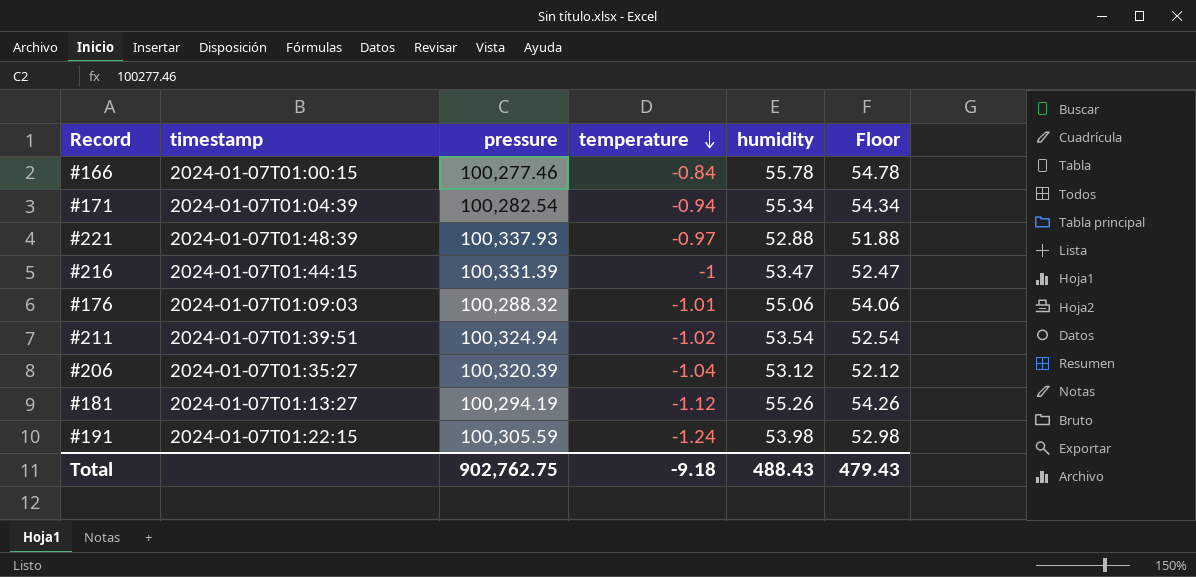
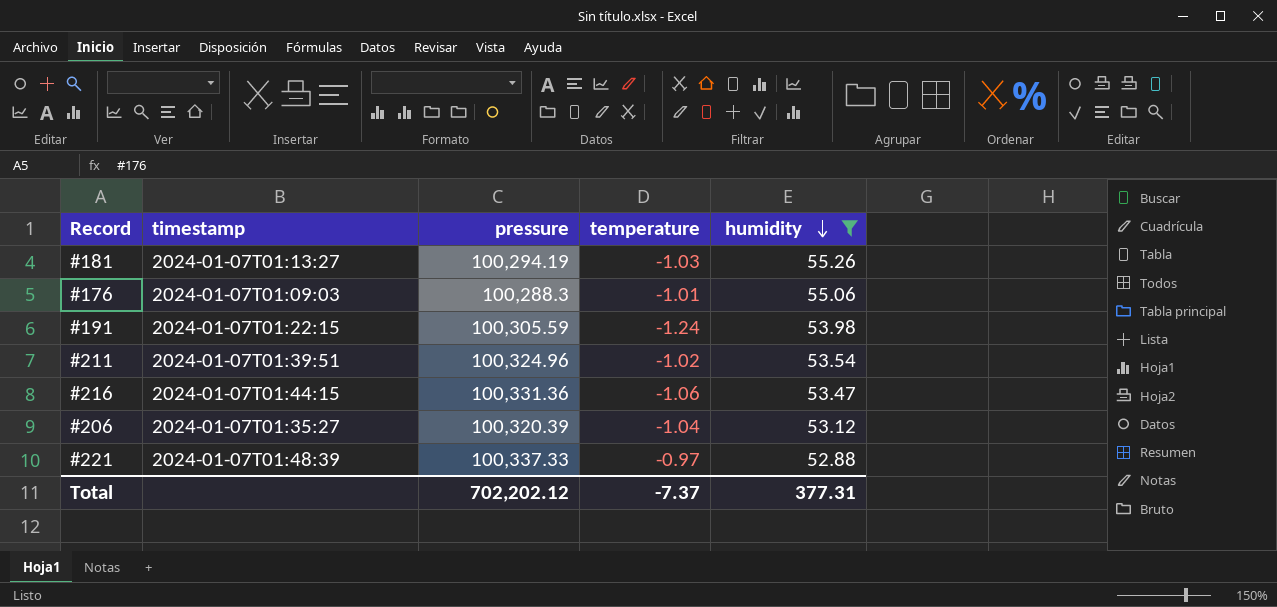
filter: none -> humidity <= 55.26
row order: temperature descending -> humidity descending
column Floor | formula: [humidity] - 1 -> none
#181 | temperature: -1.12 -> -1.03
#176 | pressure: 100,288.32 -> 100,288.3
#211 | pressure: 100,324.94 -> 100,324.96
#216 | pressure: 100,331.39 -> 100,331.36
#216 | temperature: -1 -> -1.06
#221 | pressure: 100,337.93 -> 100,337.33
Total | pressure: 902,762.75 -> 702,202.12
Total | temperature: -9.18 -> -7.37
Total | humidity: 488.43 -> 377.31

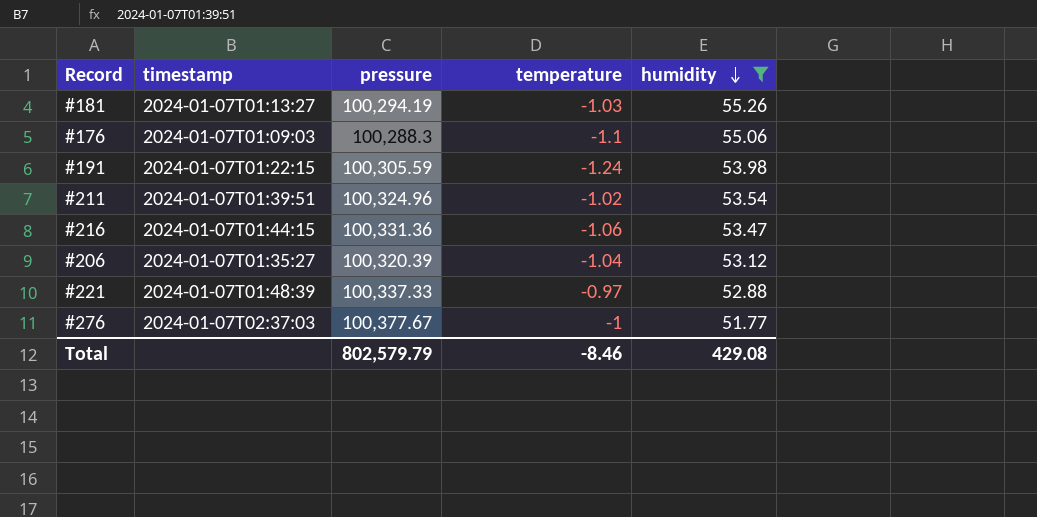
#176 | temperature: -1.01 -> -1.1
row #276: none -> 2024-01-07T02:37:03 | 100,377.67 | -1 | 51.77
Total | pressure: 702,202.12 -> 802,579.79
Total | temperature: -7.37 -> -8.46
Total | humidity: 377.31 -> 429.08

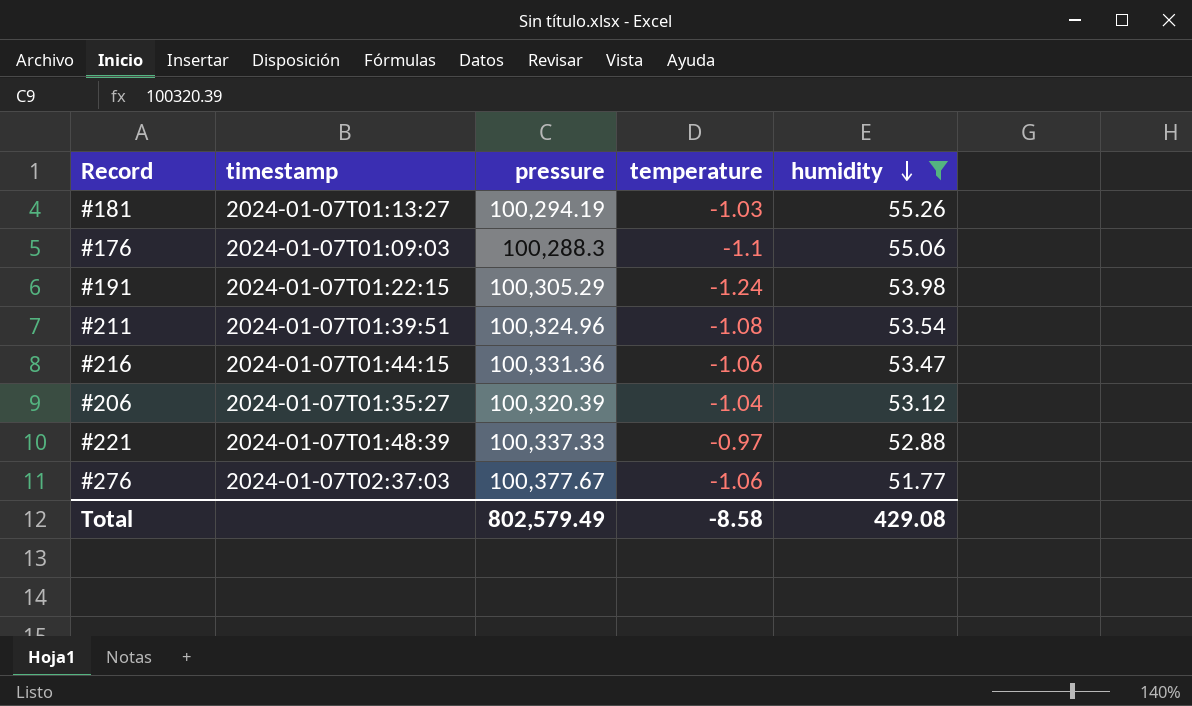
#191 | pressure: 100,305.59 -> 100,305.29
#211 | temperature: -1.02 -> -1.08
#276 | temperature: -1 -> -1.06
Total | pressure: 802,579.79 -> 802,579.49
Total | temperature: -8.46 -> -8.58

